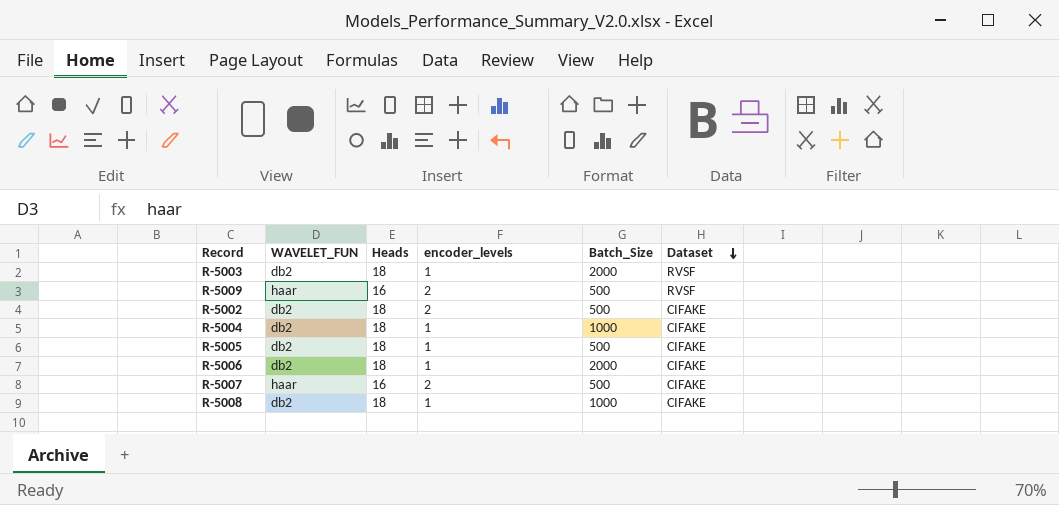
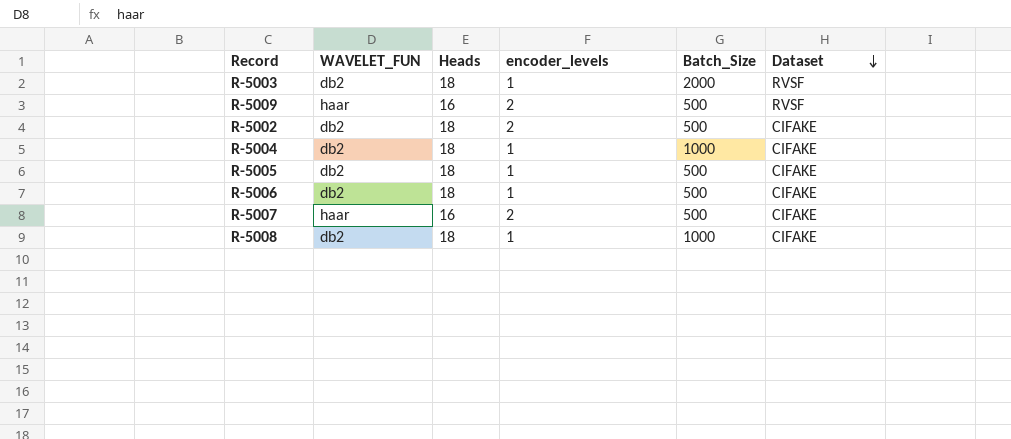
R-5006 | Batch_Size: 2000 -> 500

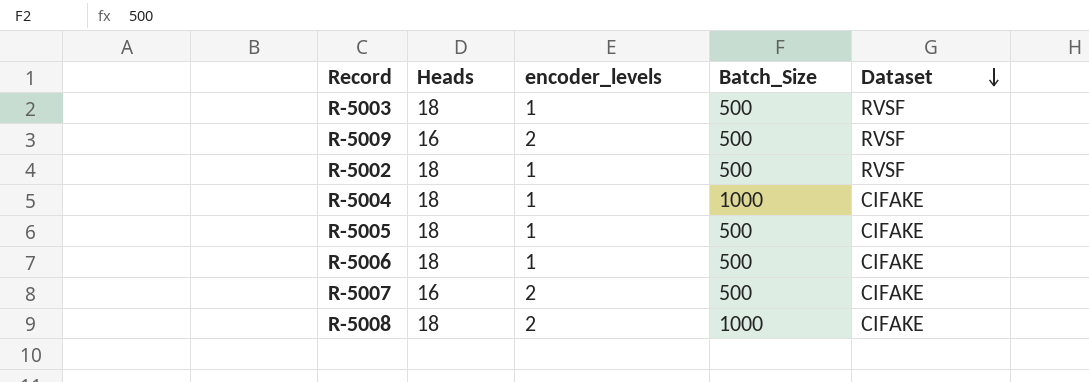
column WAVELET_FUN | position: 2 -> none
R-5003 | Batch_Size: 2000 -> 500
R-5002 | encoder_levels: 2 -> 1
R-5002 | Dataset: CIFAKE -> RVSF
R-5008 | encoder_levels: 1 -> 2

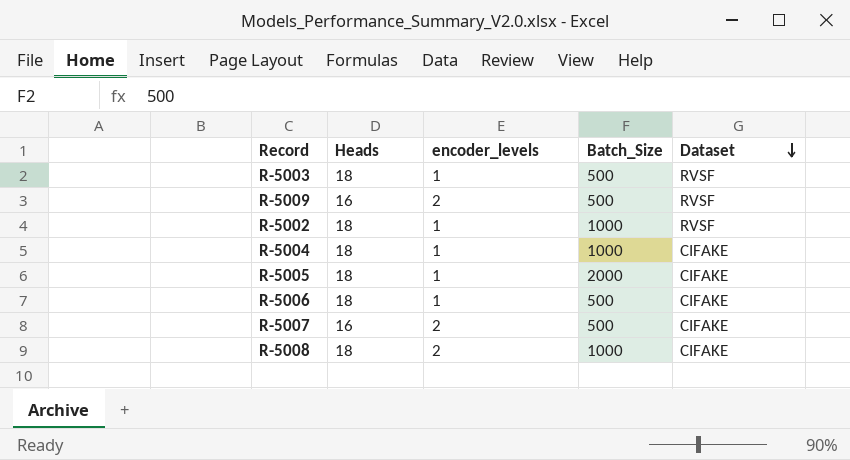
R-5002 | Batch_Size: 500 -> 1000
R-5005 | Batch_Size: 500 -> 2000

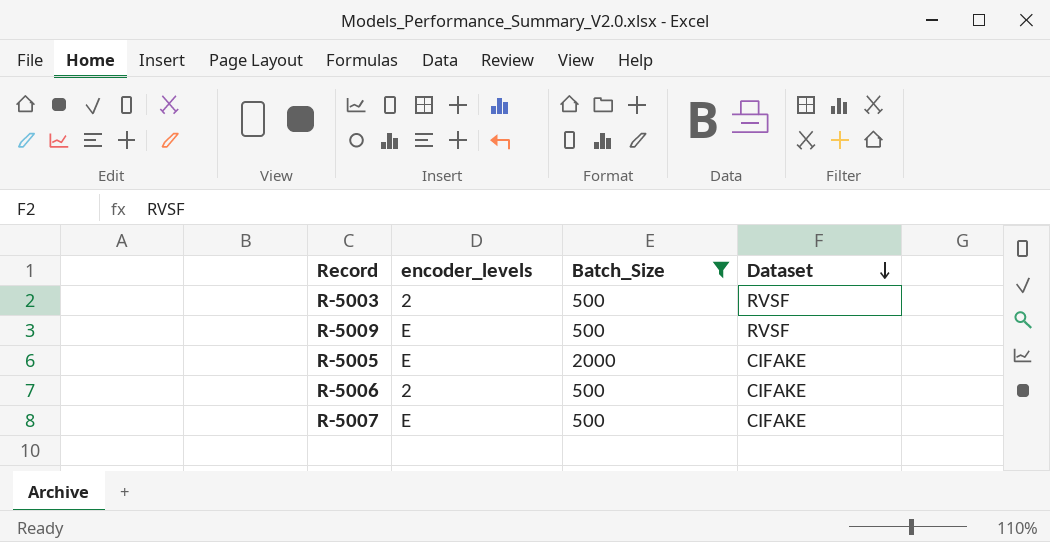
filter: none -> Batch_Size != 1000
column Heads | position: 2 -> none
R-5003 | encoder_levels: 1 -> 2
R-5009 | encoder_levels: 2 -> E
R-5005 | encoder_levels: 1 -> E
R-5006 | encoder_levels: 1 -> 2
R-5007 | encoder_levels: 2 -> E

